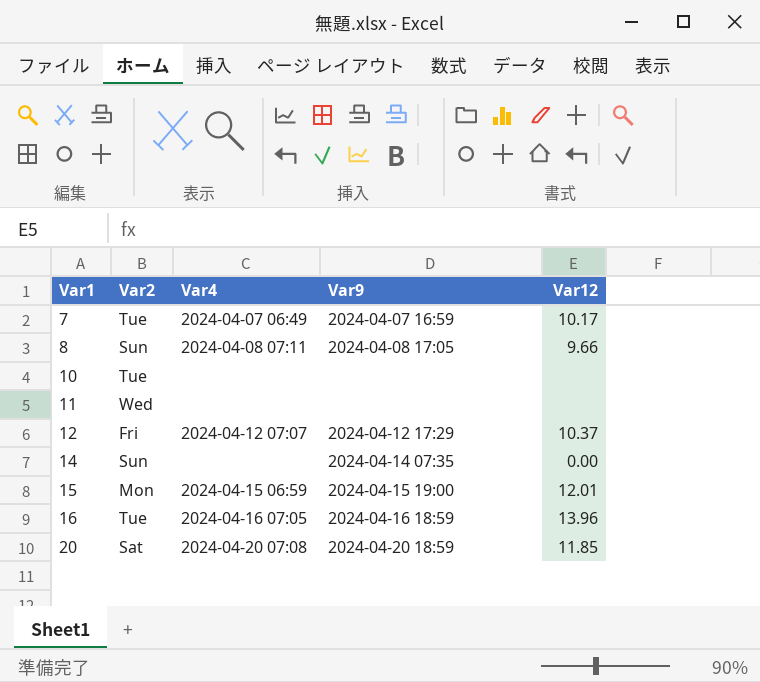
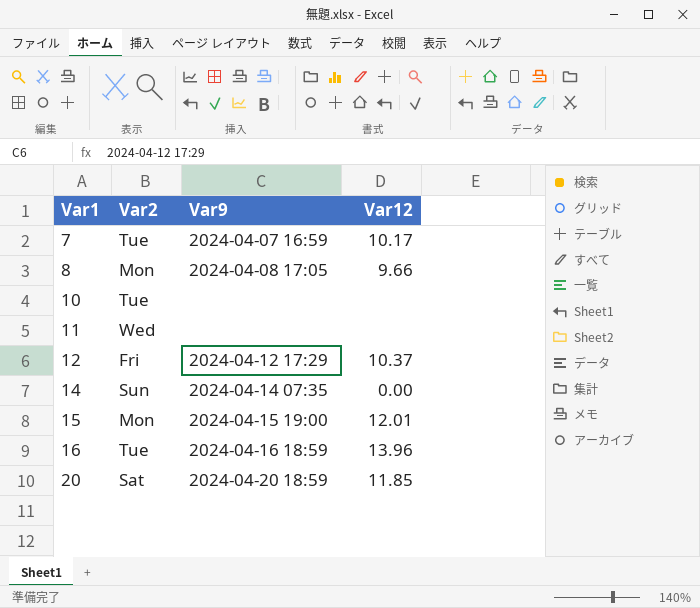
column Var4 | position: 3 -> none
8 | Var2: Sun -> Mon

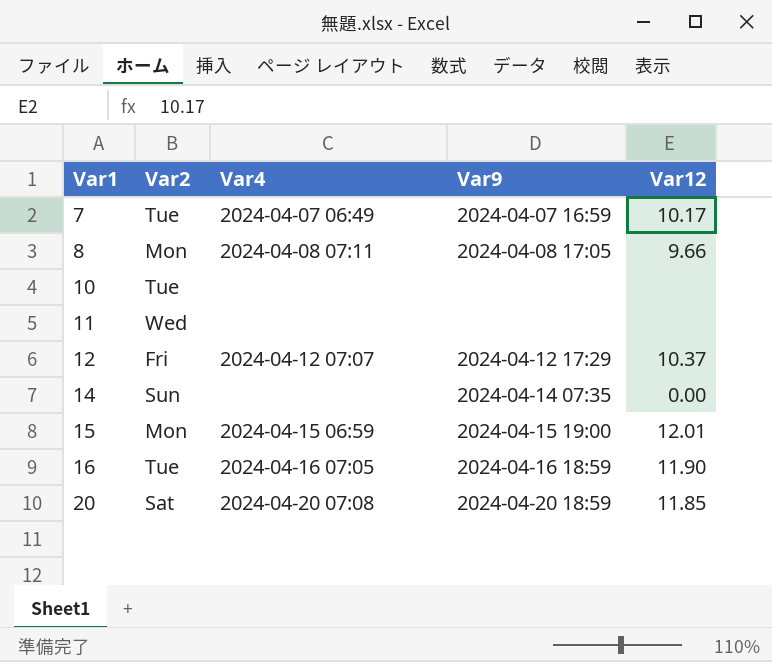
column Var4 | position: none -> 3
16 | Var12: 13.96 -> 11.90

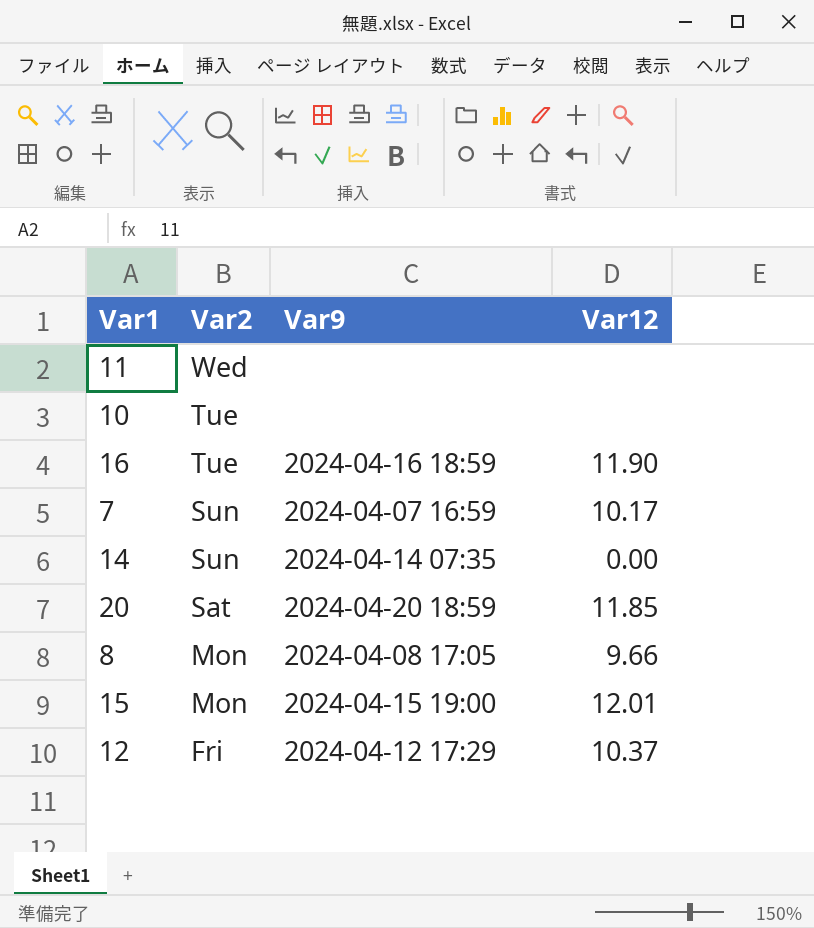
row order: Var1 ascending -> Var2 descending
column Var4 | position: 3 -> none
7 | Var2: Tue -> Sun

